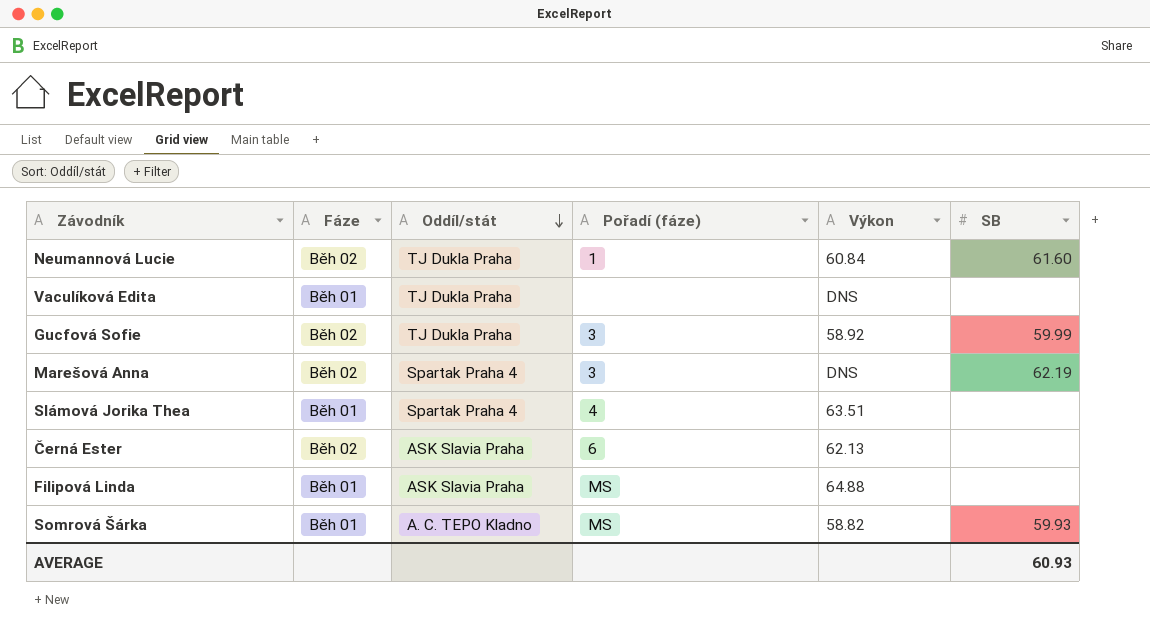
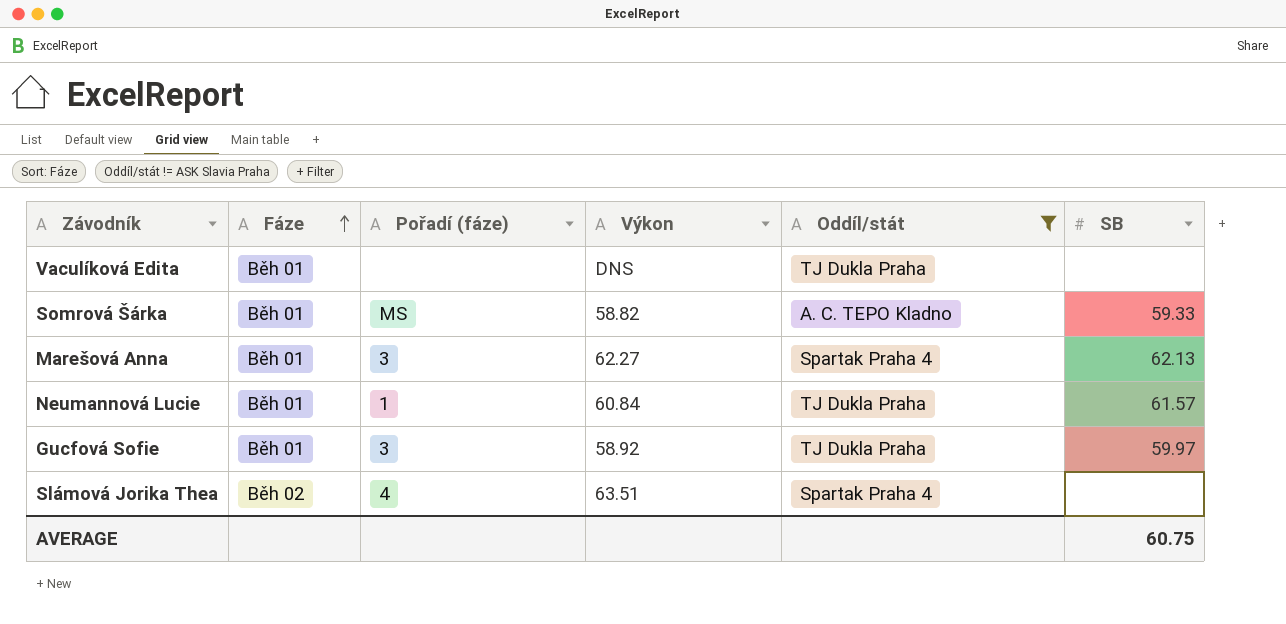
filter: none -> Oddíl/stát != ASK Slavia Praha
row order: Oddíl/stát descending -> Fáze ascending
column Oddíl/stát | position: 3 -> 5
Somrová Šárka | SB: 59.93 -> 59.33
Marešová Anna | Fáze: Běh 02 -> Běh 01
Marešová Anna | Výkon: DNS -> 62.27
Marešová Anna | SB: 62.19 -> 62.13
Neumannová Lucie | Fáze: Běh 02 -> Běh 01
Neumannová Lucie | SB: 61.60 -> 61.57
Gucfová Sofie | Fáze: Běh 02 -> Běh 01
Gucfová Sofie | SB: 59.99 -> 59.97
Slámová Jorika Thea | Fáze: Běh 01 -> Běh 02
AVERAGE | SB: 60.93 -> 60.75

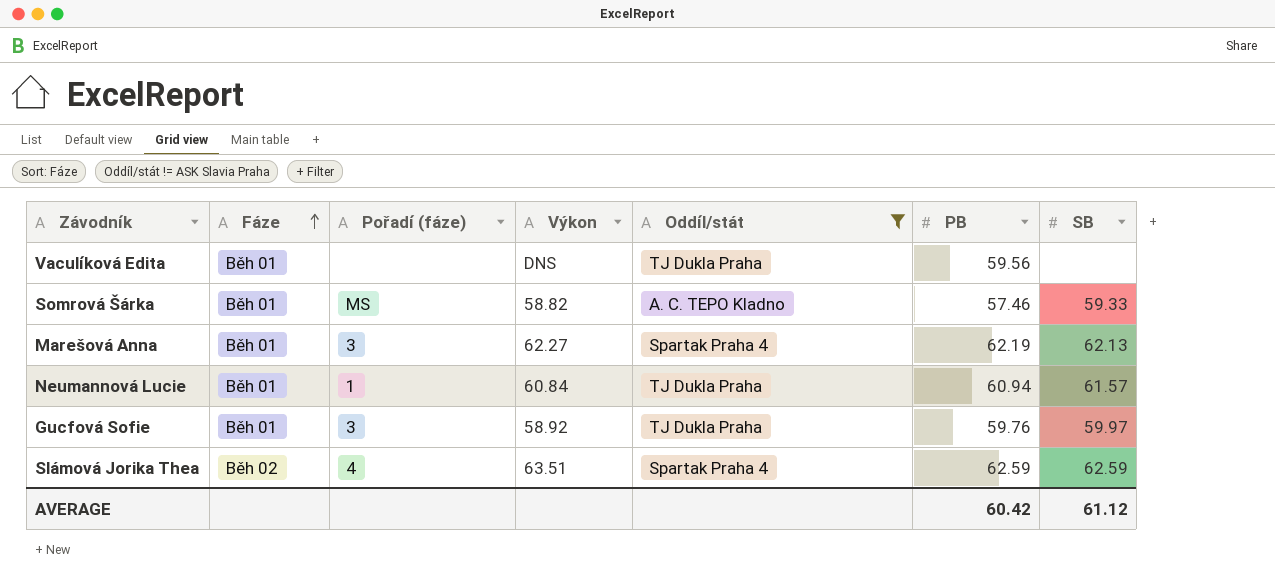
column PB | position: none -> 6
Slámová Jorika Thea | SB: none -> 62.59
AVERAGE | SB: 60.75 -> 61.12

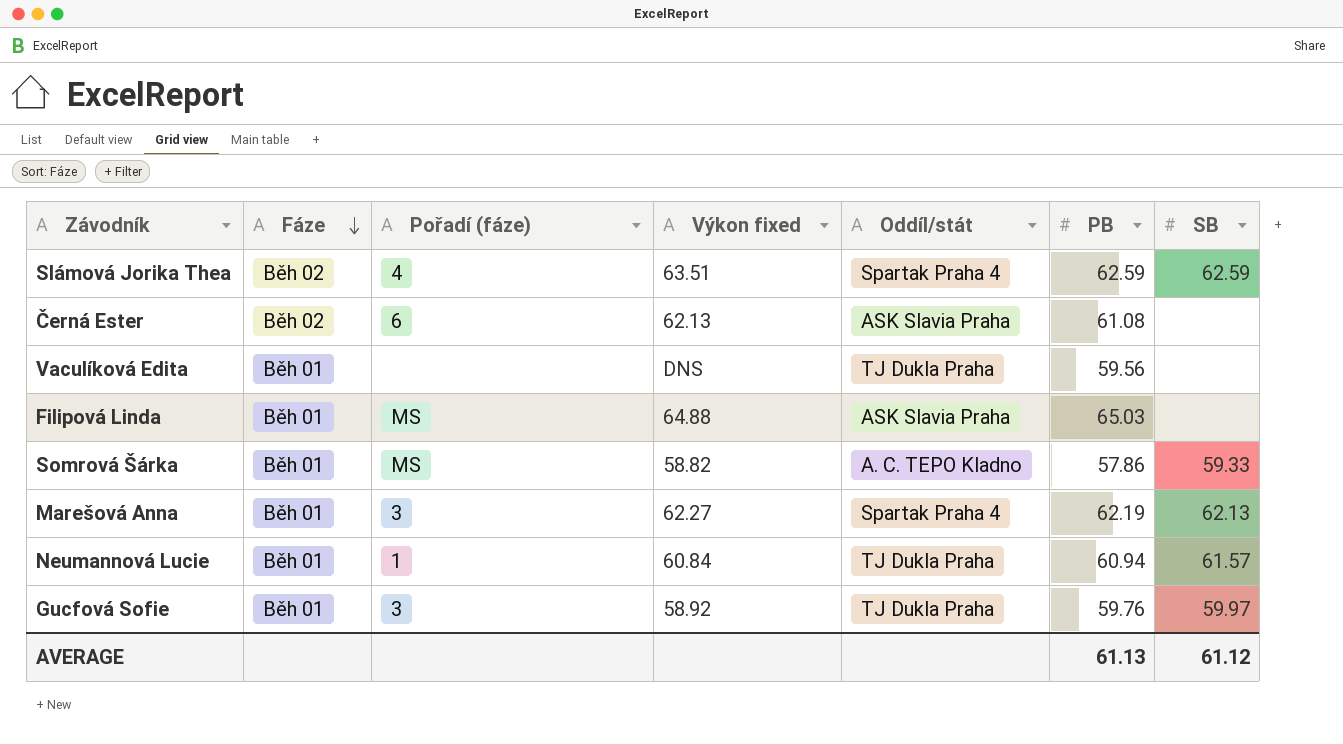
filter: Oddíl/stát != ASK Slavia Praha -> none
row order: Fáze ascending -> Fáze descending
column name: Výkon -> Výkon fixed
Somrová Šárka | PB: 57.46 -> 57.86
AVERAGE | PB: 60.42 -> 61.13

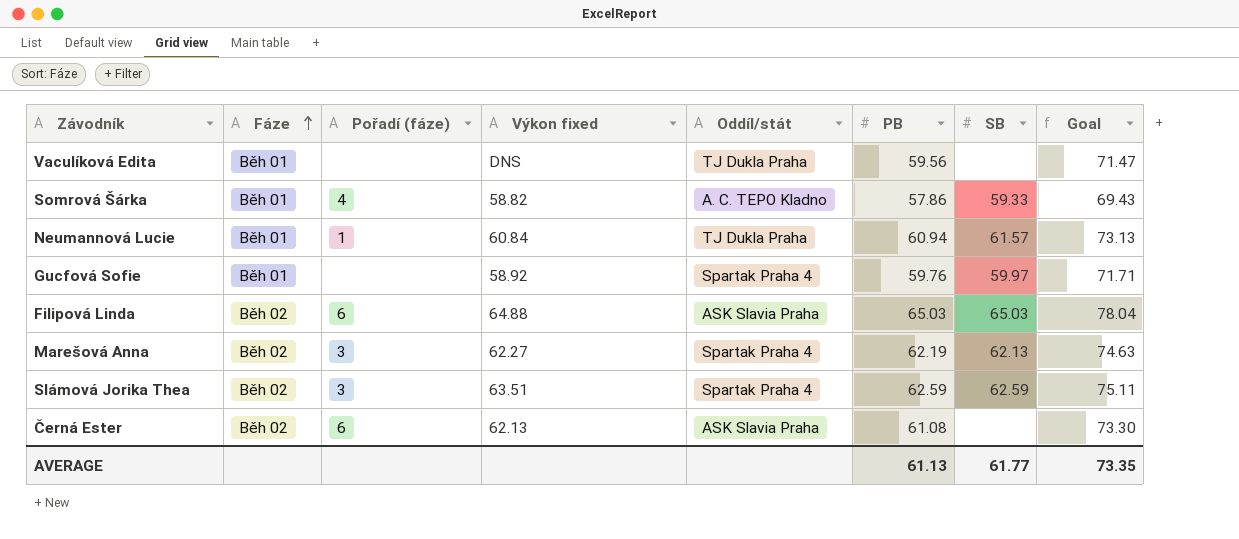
row order: Fáze descending -> Fáze ascending
column Goal | formula: none -> [PB] * 1.2
Somrová Šárka | Pořadí (fáze): MS -> 4
Gucfová Sofie | Pořadí (fáze): 3 -> none
Gucfová Sofie | Oddíl/stát: TJ Dukla Praha -> Spartak Praha 4
Filipová Linda | Fáze: Běh 01 -> Běh 02
Filipová Linda | Pořadí (fáze): MS -> 6
Filipová Linda | SB: none -> 65.03
Marešová Anna | Fáze: Běh 01 -> Běh 02
Slámová Jorika Thea | Pořadí (fáze): 4 -> 3
AVERAGE | SB: 61.12 -> 61.77

